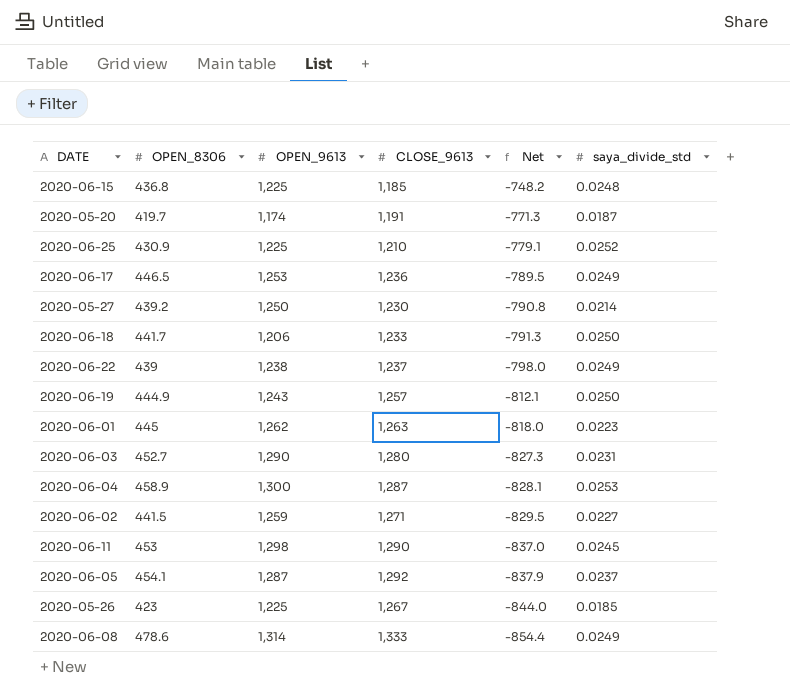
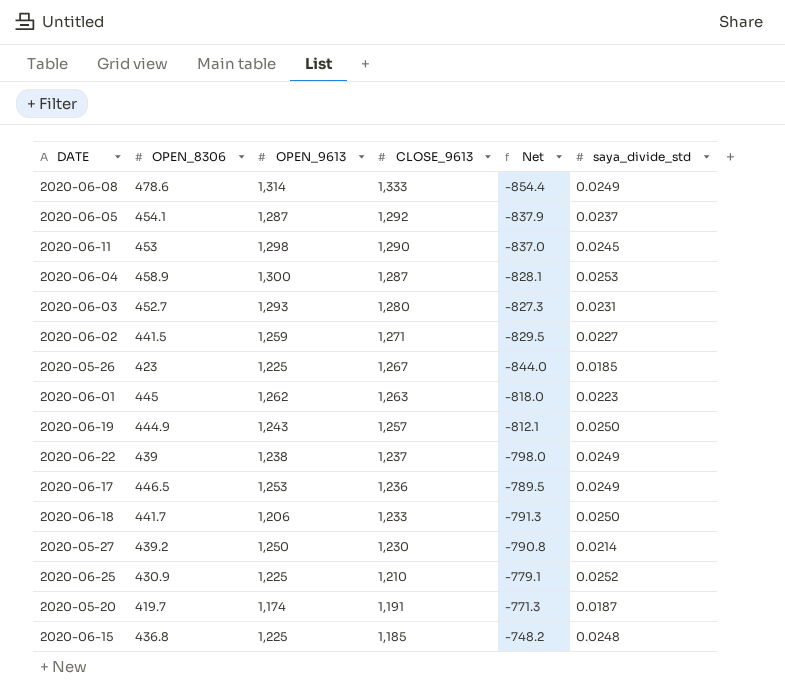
row order: Net descending -> CLOSE_9613 descending
2020-06-03 | OPEN_9613: 1,290 -> 1,293

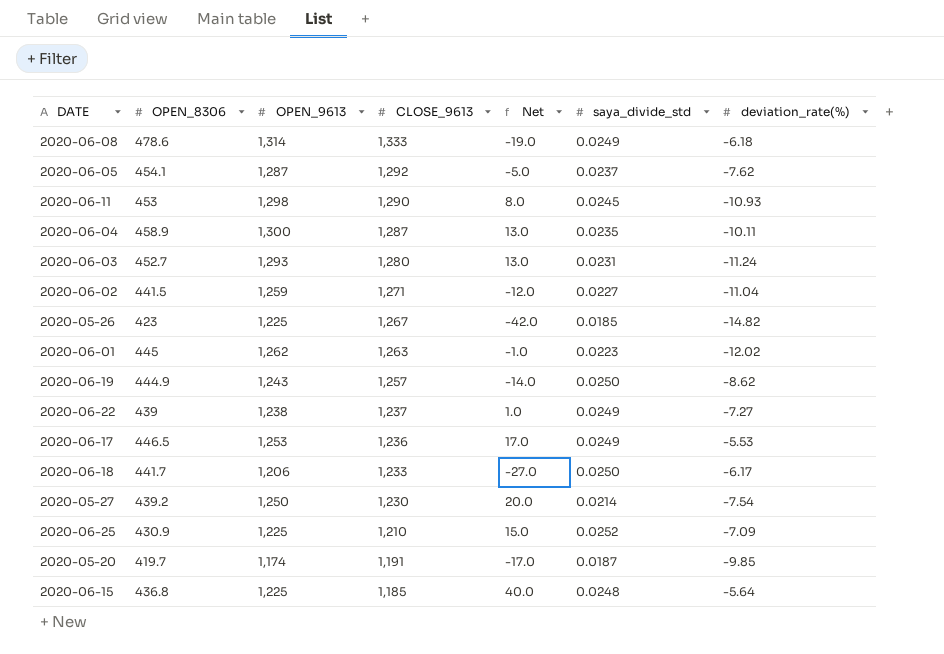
column Net | formula: [OPEN_8306] - [CLOSE_9613] -> [OPEN_9613] - [CLOSE_9613]
column deviation_rate(%) | position: none -> 7
2020-06-04 | saya_divide_std: 0.0253 -> 0.0235

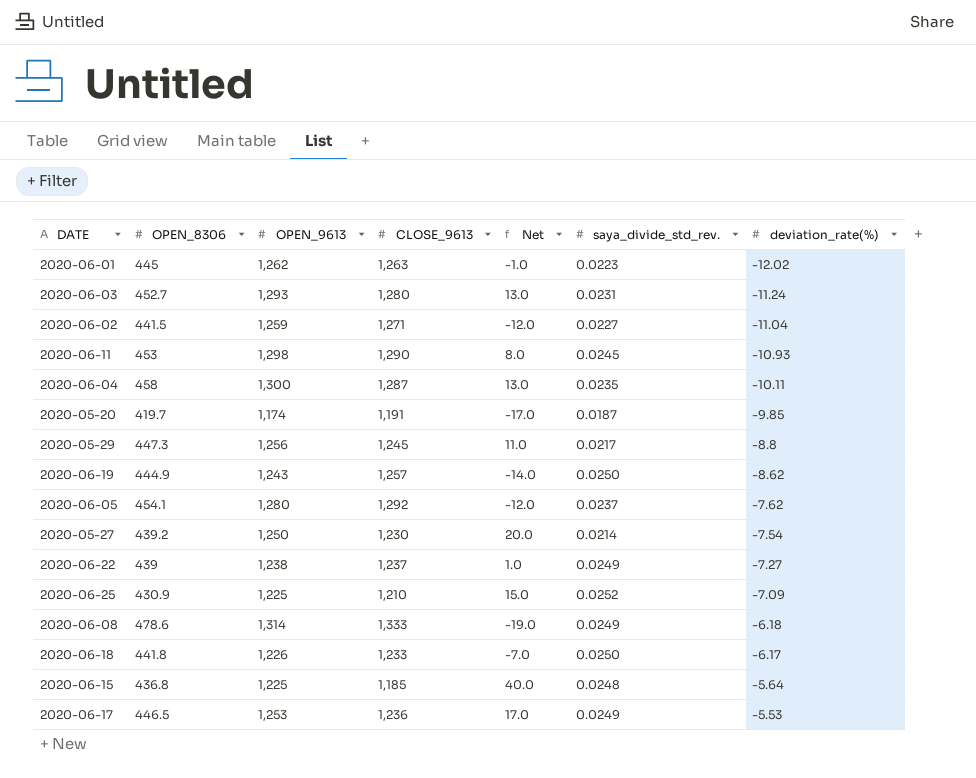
row order: CLOSE_9613 descending -> deviation_rate(%) ascending
column name: saya_divide_std -> saya_divide_std_rev.
row 2020-05-26: 423 | 1,225 | 1,267 | -42.0 | 0.0185 | -14.82 -> none
2020-06-04 | OPEN_8306: 458.9 -> 458
row 2020-05-29: none -> 447.3 | 1,256 | 1,245 | 11.0 | 0.0217 | -8.8
2020-06-05 | OPEN_9613: 1,287 -> 1,280
2020-06-05 | Net: -5.0 -> -12.0
2020-06-18 | OPEN_8306: 441.7 -> 441.8
2020-06-18 | OPEN_9613: 1,206 -> 1,226
2020-06-18 | Net: -27.0 -> -7.0

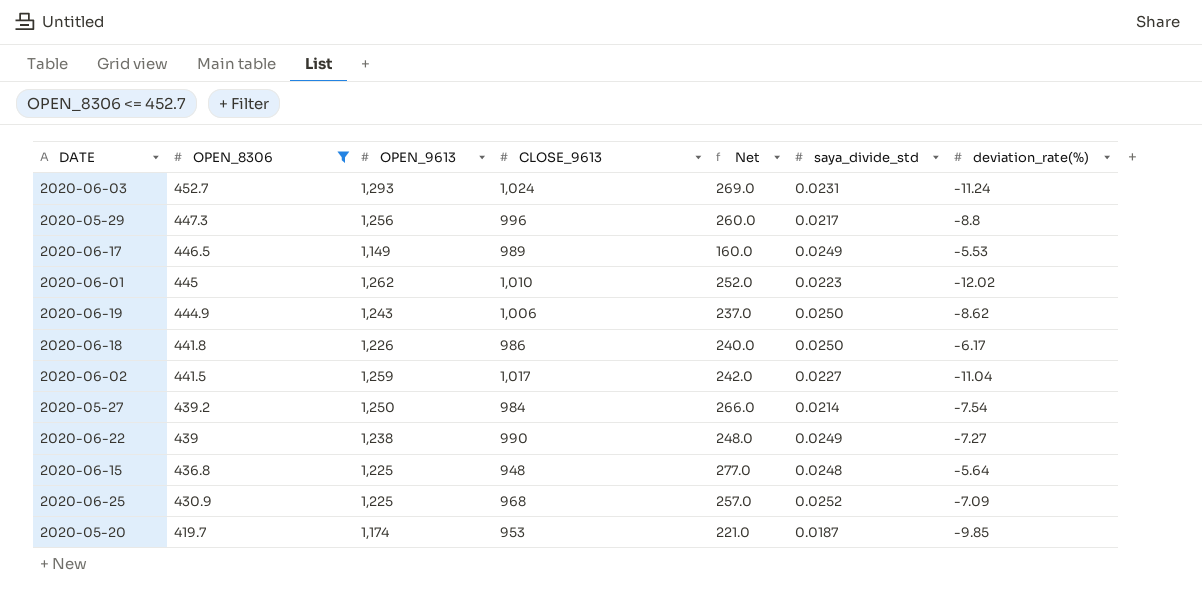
filter: none -> OPEN_8306 <= 452.7
row order: deviation_rate(%) ascending -> OPEN_8306 descending
column name: saya_divide_std_rev. -> saya_divide_std
2020-06-03 | CLOSE_9613: 1,280 -> 1,024
2020-06-03 | Net: 13.0 -> 269.0
2020-05-29 | CLOSE_9613: 1,245 -> 996
2020-05-29 | Net: 11.0 -> 260.0
2020-06-17 | OPEN_9613: 1,253 -> 1,149
2020-06-17 | CLOSE_9613: 1,236 -> 989
2020-06-17 | Net: 17.0 -> 160.0
2020-06-01 | CLOSE_9613: 1,263 -> 1,010
2020-06-01 | Net: -1.0 -> 252.0
2020-06-19 | CLOSE_9613: 1,257 -> 1,006
2020-06-19 | Net: -14.0 -> 237.0
2020-06-18 | CLOSE_9613: 1,233 -> 986
2020-06-18 | Net: -7.0 -> 240.0
2020-06-02 | CLOSE_9613: 1,271 -> 1,017
2020-06-02 | Net: -12.0 -> 242.0
2020-05-27 | CLOSE_9613: 1,230 -> 984
2020-05-27 | Net: 20.0 -> 266.0
2020-06-22 | CLOSE_9613: 1,237 -> 990
2020-06-22 | Net: 1.0 -> 248.0
2020-06-15 | CLOSE_9613: 1,185 -> 948
2020-06-15 | Net: 40.0 -> 277.0
2020-06-25 | CLOSE_9613: 1,210 -> 968
2020-06-25 | Net: 15.0 -> 257.0
2020-05-20 | CLOSE_9613: 1,191 -> 953
2020-05-20 | Net: -17.0 -> 221.0

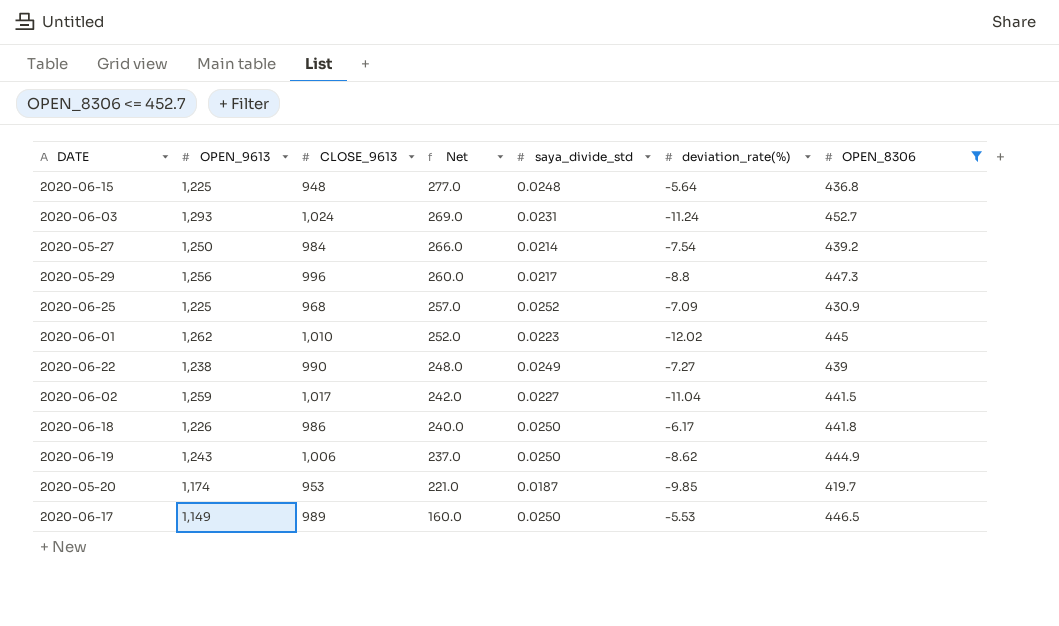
row order: OPEN_8306 descending -> Net descending
column OPEN_8306 | position: 2 -> 7
2020-06-17 | saya_divide_std: 0.0249 -> 0.0250

